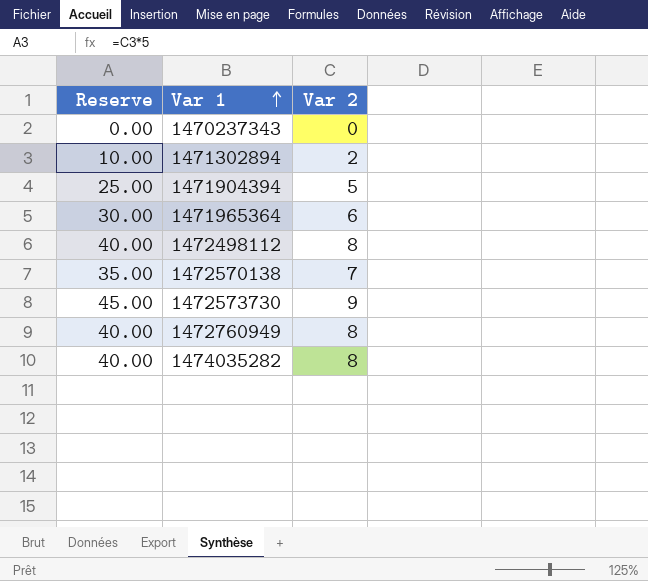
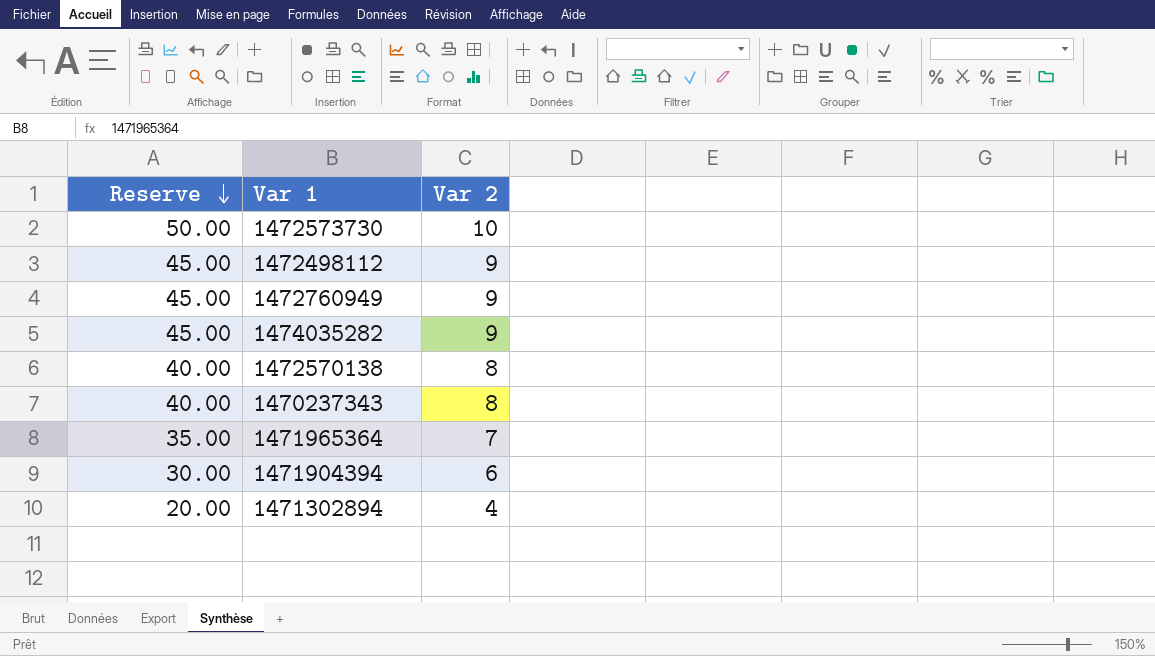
row order: Var 1 ascending -> Reserve descending
1472573730 | Reserve: 45.00 -> 50.00
1472573730 | Var 2: 9 -> 10
1472498112 | Reserve: 40.00 -> 45.00
1472498112 | Var 2: 8 -> 9
1472760949 | Reserve: 40.00 -> 45.00
1472760949 | Var 2: 8 -> 9
1474035282 | Reserve: 40.00 -> 45.00
1474035282 | Var 2: 8 -> 9
1472570138 | Reserve: 35.00 -> 40.00
1472570138 | Var 2: 7 -> 8
1470237343 | Reserve: 0.00 -> 40.00
1470237343 | Var 2: 0 -> 8
1471965364 | Reserve: 30.00 -> 35.00
1471965364 | Var 2: 6 -> 7
1471904394 | Reserve: 25.00 -> 30.00
1471904394 | Var 2: 5 -> 6
1471302894 | Reserve: 10.00 -> 20.00
1471302894 | Var 2: 2 -> 4

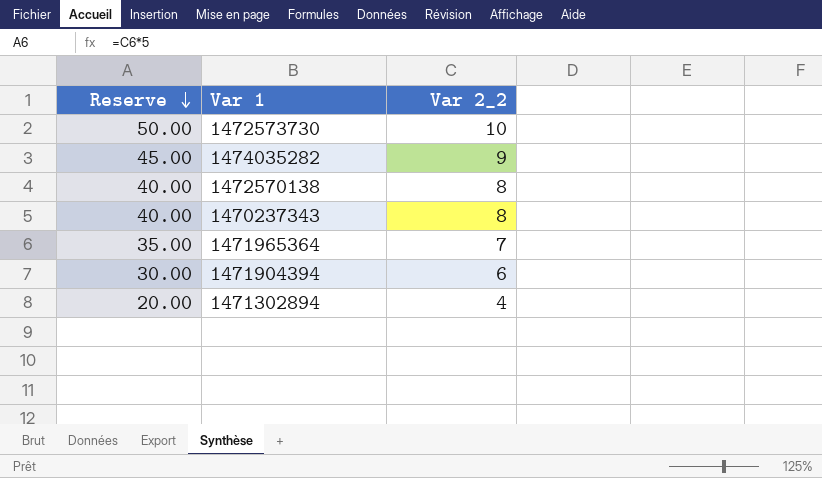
column name: Var 2 -> Var 2_2
row 1472498112: 45.00 | 9 -> none
row 1472760949: 45.00 | 9 -> none

